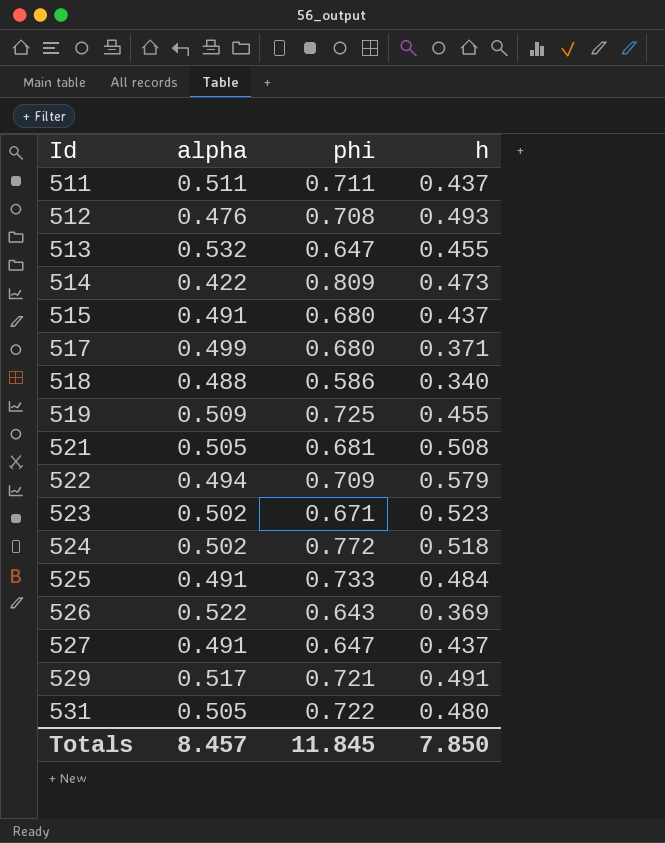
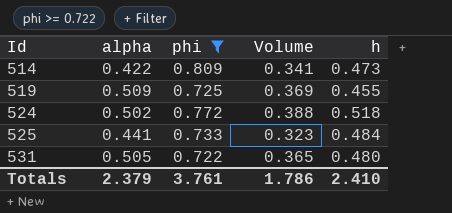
filter: none -> phi >= 0.722
column Volume | formula: none -> [alpha] * [phi]
525 | alpha: 0.491 -> 0.441
Totals | alpha: 8.457 -> 2.379
Totals | phi: 11.845 -> 3.761
Totals | h: 7.850 -> 2.410

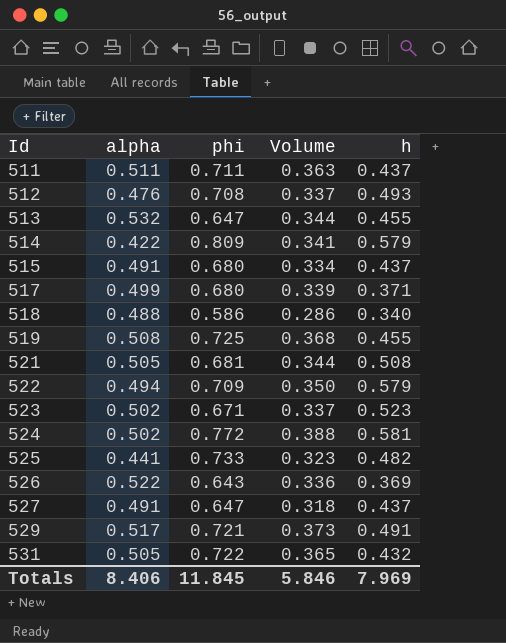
filter: phi >= 0.722 -> none
514 | h: 0.473 -> 0.579
519 | alpha: 0.509 -> 0.508
519 | Volume: 0.369 -> 0.368
524 | h: 0.518 -> 0.581
525 | h: 0.484 -> 0.482
531 | h: 0.480 -> 0.432
Totals | alpha: 2.379 -> 8.406
Totals | phi: 3.761 -> 11.845
Totals | Volume: 1.786 -> 5.846
Totals | h: 2.410 -> 7.969

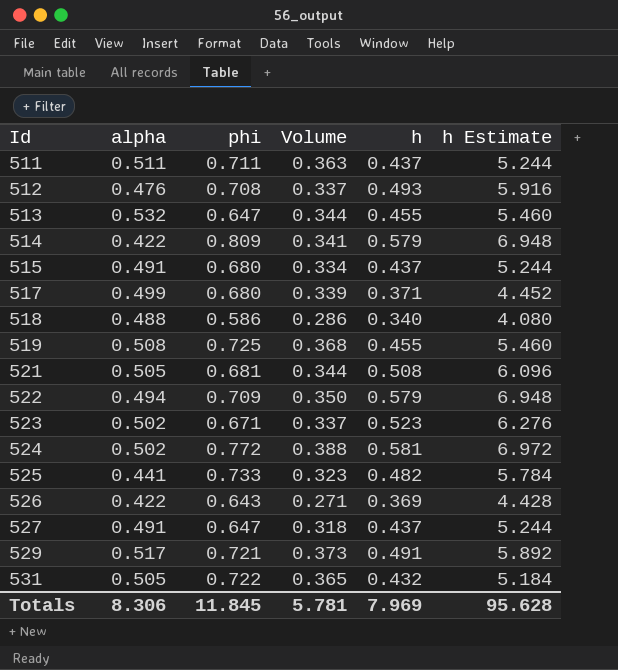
column h Estimate | formula: none -> [h] * 12
526 | alpha: 0.522 -> 0.422
526 | Volume: 0.336 -> 0.271
Totals | alpha: 8.406 -> 8.306
Totals | Volume: 5.846 -> 5.781

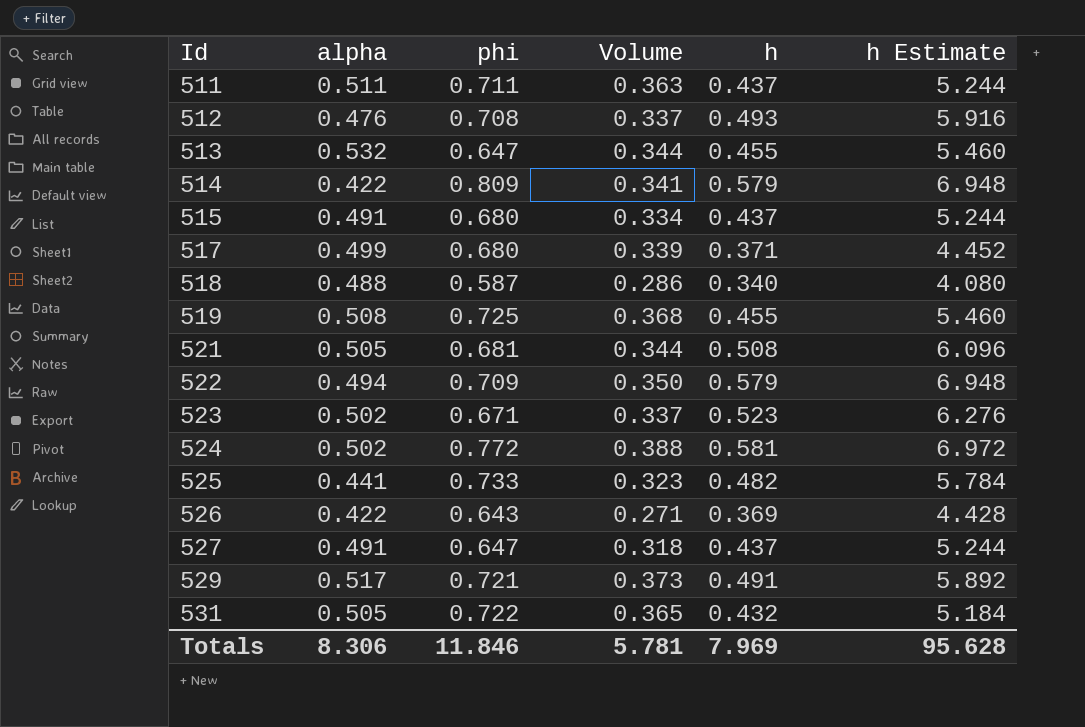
518 | phi: 0.586 -> 0.587
Totals | phi: 11.845 -> 11.846

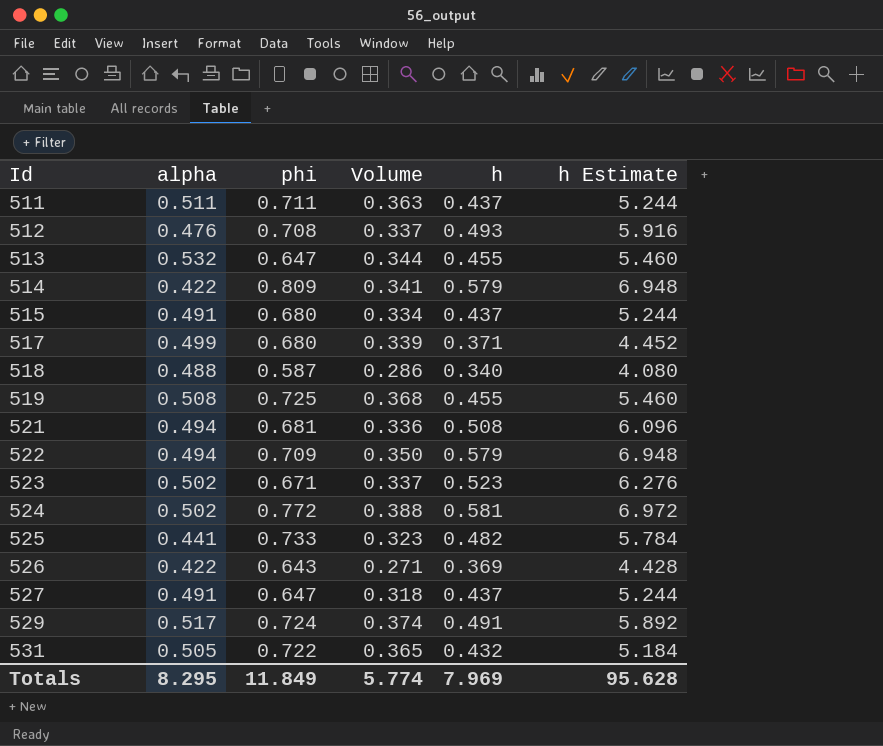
521 | alpha: 0.505 -> 0.494
521 | Volume: 0.344 -> 0.336
529 | phi: 0.721 -> 0.724
529 | Volume: 0.373 -> 0.374
Totals | alpha: 8.306 -> 8.295
Totals | phi: 11.846 -> 11.849
Totals | Volume: 5.781 -> 5.774

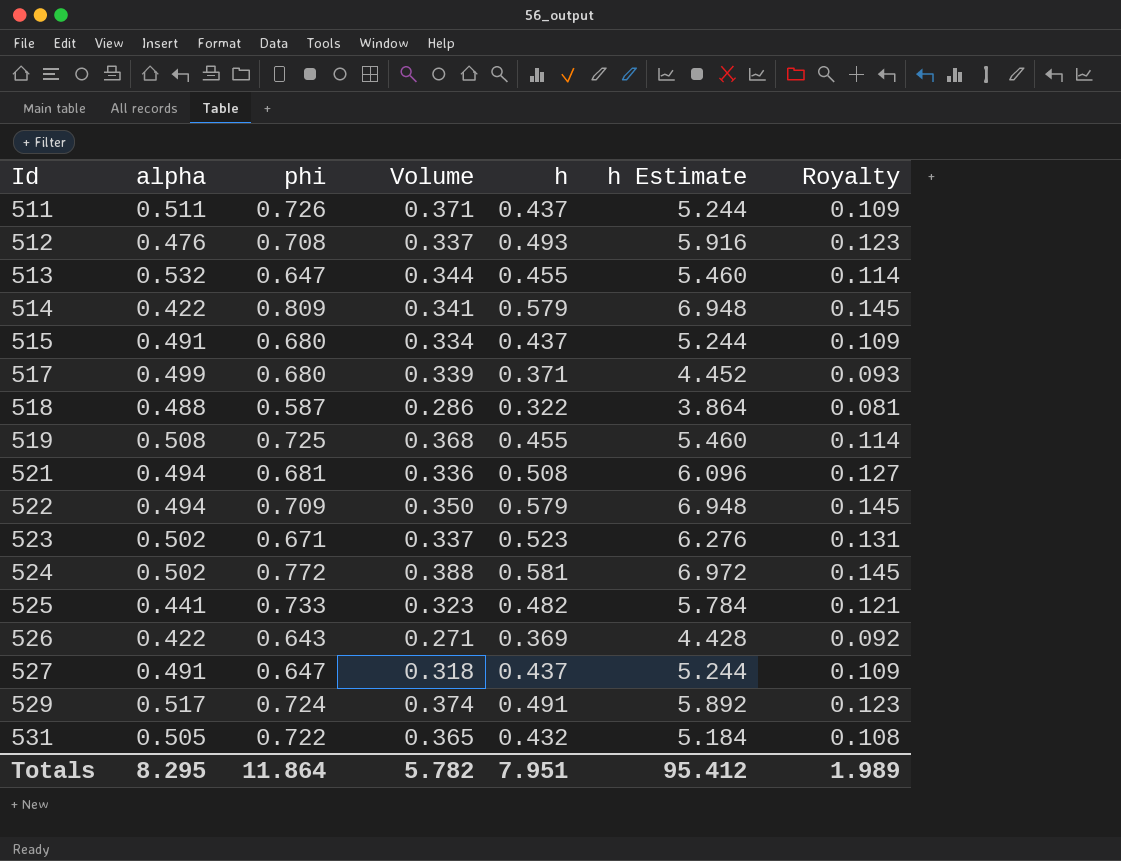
column Royalty | formula: none -> [h] * 0.25
511 | phi: 0.711 -> 0.726
511 | Volume: 0.363 -> 0.371
518 | h: 0.340 -> 0.322
518 | h Estimate: 4.080 -> 3.864
Totals | phi: 11.849 -> 11.864
Totals | Volume: 5.774 -> 5.782
Totals | h: 7.969 -> 7.951
Totals | h Estimate: 95.628 -> 95.412

